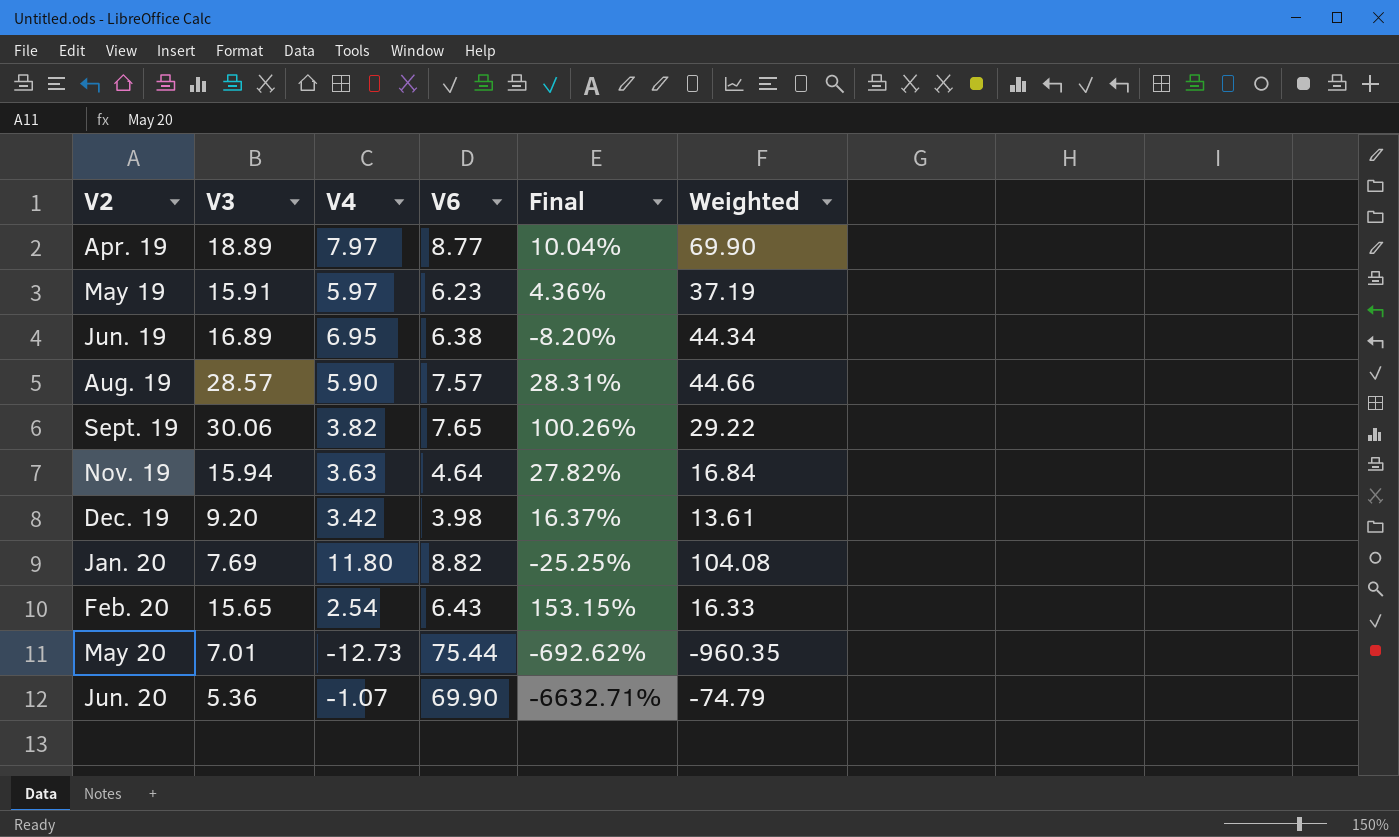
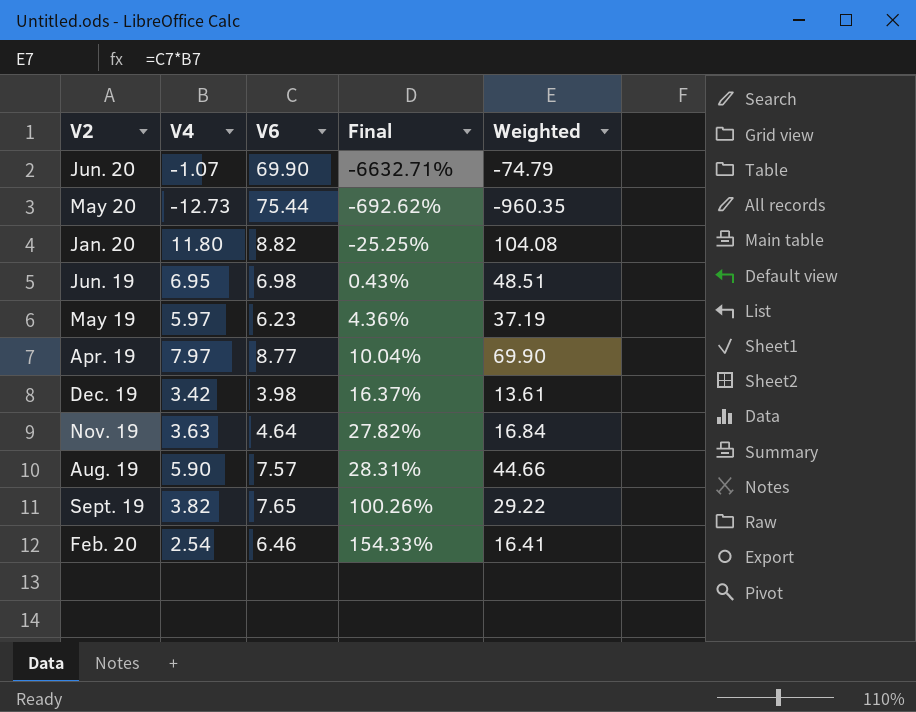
row order: none -> Final ascending
column V3 | position: 2 -> none
Jun. 19 | V6: 6.38 -> 6.98
Jun. 19 | Final: -8.20% -> 0.43%
Jun. 19 | Weighted: 44.34 -> 48.51
Feb. 20 | V6: 6.43 -> 6.46
Feb. 20 | Final: 153.15% -> 154.33%
Feb. 20 | Weighted: 16.33 -> 16.41

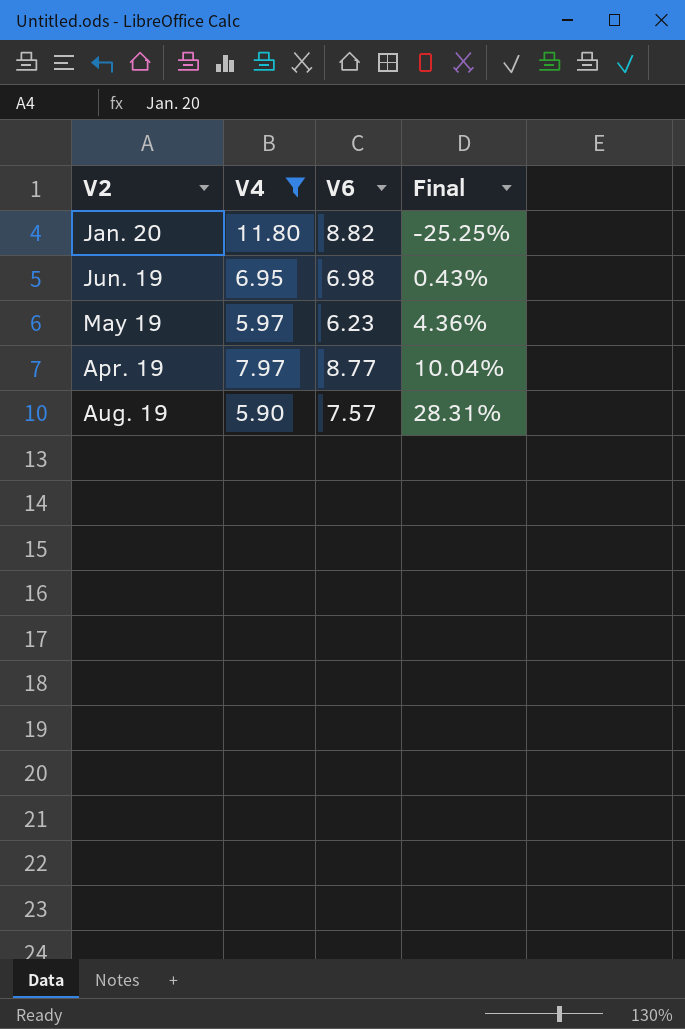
filter: none -> V4 >= 5.90
column Weighted | formula: [V4] * [V6] -> none

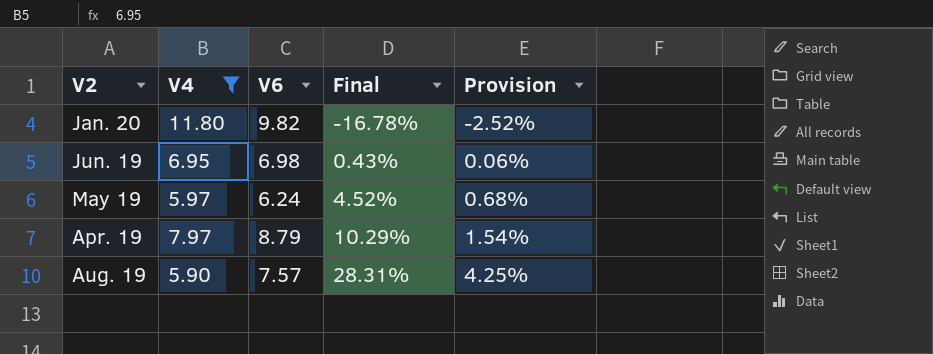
column Provision | formula: none -> [Final] * 0.15
Jan. 20 | V6: 8.82 -> 9.82
Jan. 20 | Final: -25.25% -> -16.78%
May 19 | V6: 6.23 -> 6.24
May 19 | Final: 4.36% -> 4.52%
Apr. 19 | V6: 8.77 -> 8.79
Apr. 19 | Final: 10.04% -> 10.29%

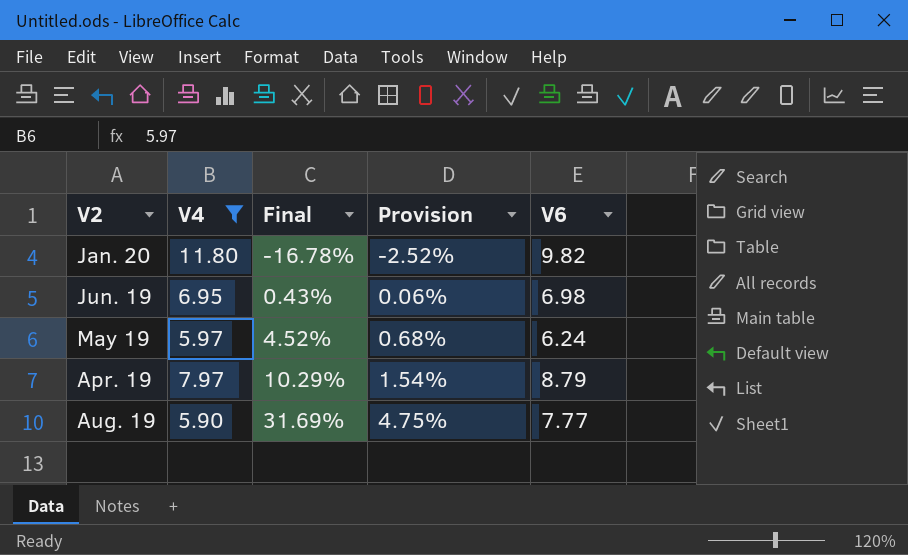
column V6 | position: 3 -> 5
Aug. 19 | Final: 28.31% -> 31.69%
Aug. 19 | Provision: 4.25% -> 4.75%
Aug. 19 | V6: 7.57 -> 7.77

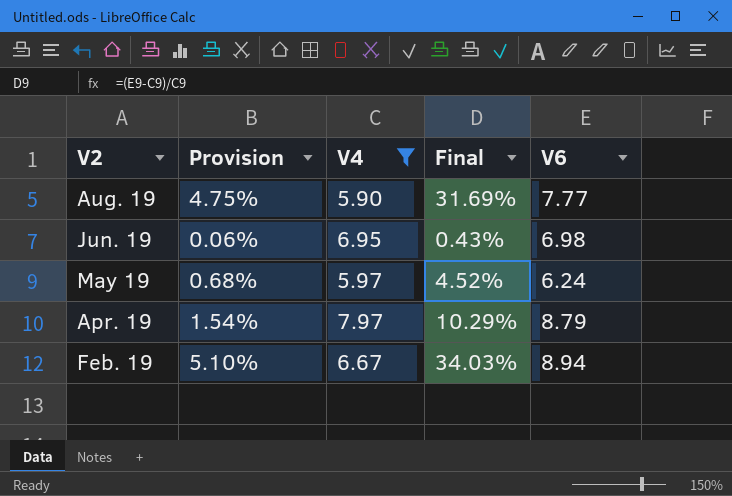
row order: Final ascending -> V2 descending
column Provision | position: 4 -> 2
row Jan. 20: 11.80 | -16.78% | -2.52% | 9.82 -> none
row Feb. 19: none -> 5.10% | 6.67 | 34.03% | 8.94

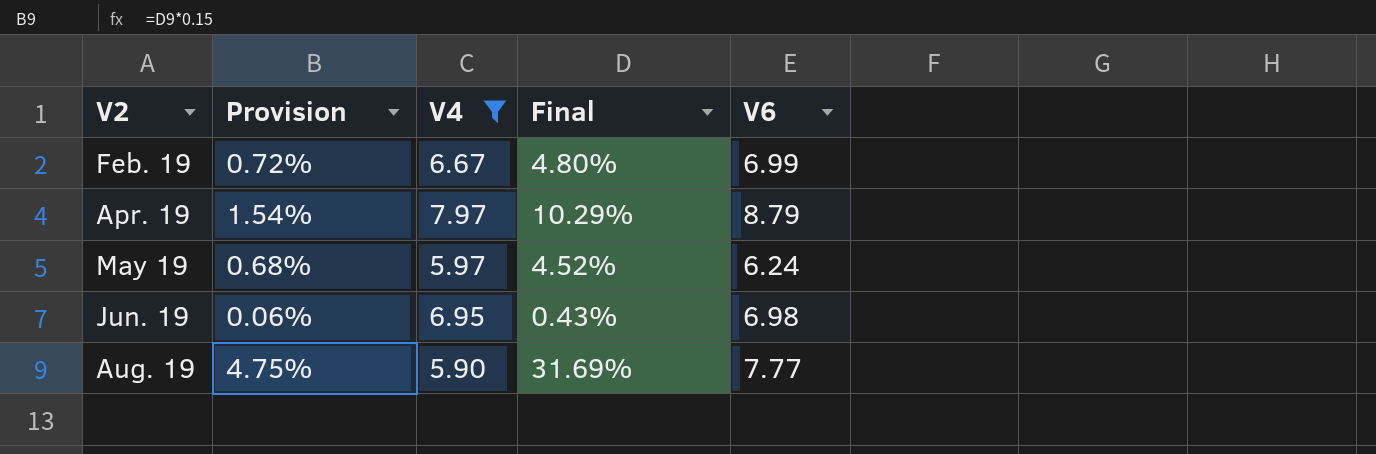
row order: V2 descending -> V2 ascending
Feb. 19 | Provision: 5.10% -> 0.72%
Feb. 19 | Final: 34.03% -> 4.80%
Feb. 19 | V6: 8.94 -> 6.99

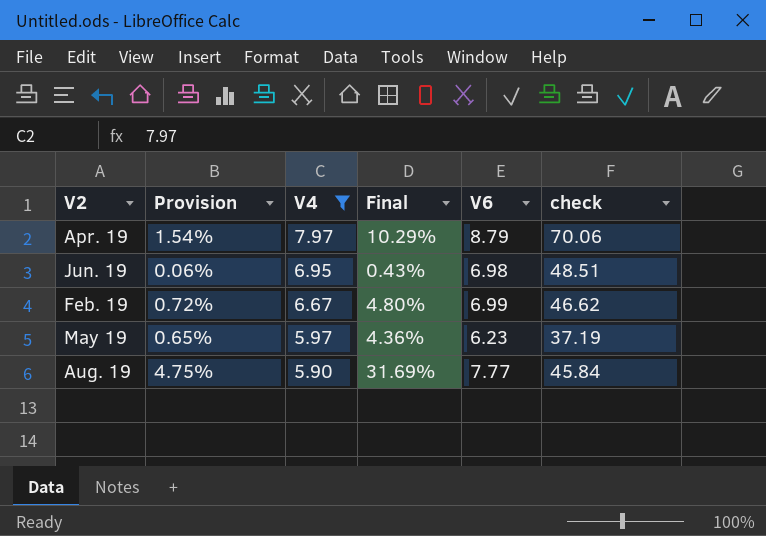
row order: V2 ascending -> V4 descending
column check | formula: none -> [V4] * [V6]
May 19 | Provision: 0.68% -> 0.65%
May 19 | Final: 4.52% -> 4.36%
May 19 | V6: 6.24 -> 6.23

